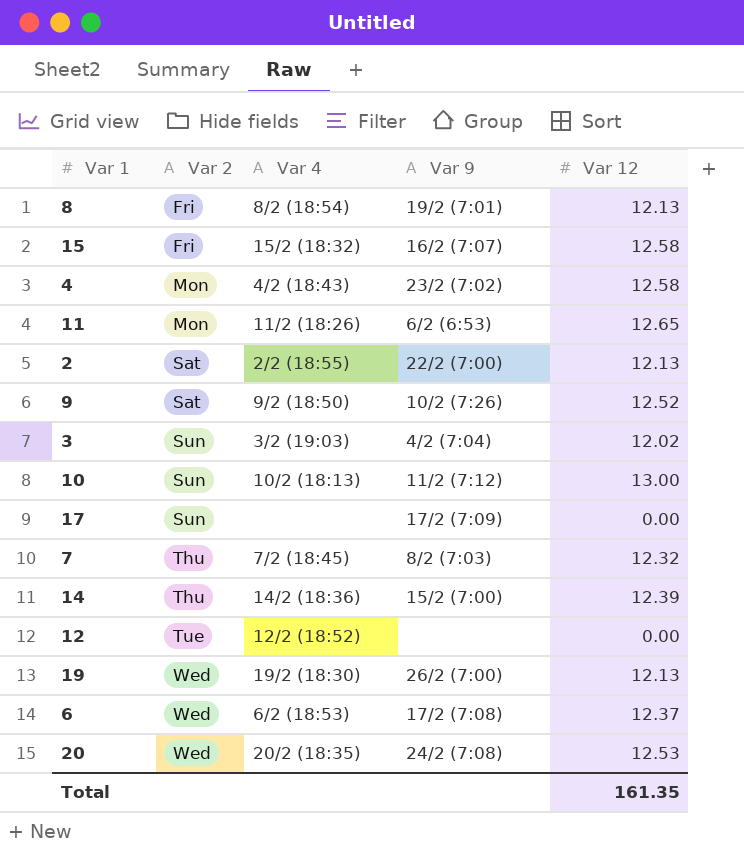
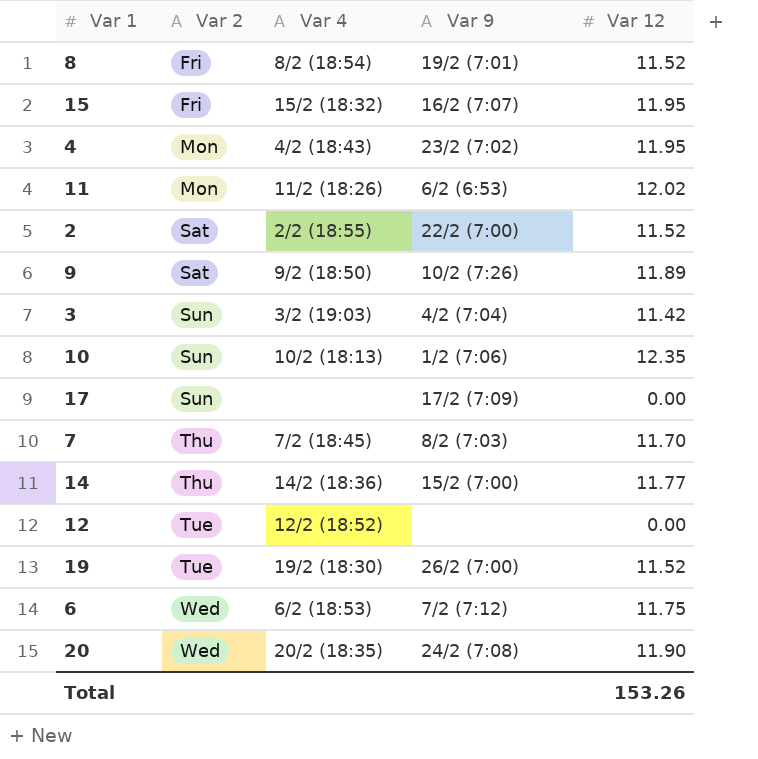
8 | Var 12: 12.13 -> 11.52
15 | Var 12: 12.58 -> 11.95
4 | Var 12: 12.58 -> 11.95
11 | Var 12: 12.65 -> 12.02
2 | Var 12: 12.13 -> 11.52
9 | Var 12: 12.52 -> 11.89
3 | Var 12: 12.02 -> 11.42
10 | Var 9: 11/2 (7:12) -> 1/2 (7:06)
10 | Var 12: 13.00 -> 12.35
7 | Var 12: 12.32 -> 11.70
14 | Var 12: 12.39 -> 11.77
19 | Var 2: Wed -> Tue
19 | Var 12: 12.13 -> 11.52
6 | Var 9: 17/2 (7:08) -> 7/2 (7:12)
6 | Var 12: 12.37 -> 11.75
20 | Var 12: 12.53 -> 11.90
Total | Var 12: 161.35 -> 153.26

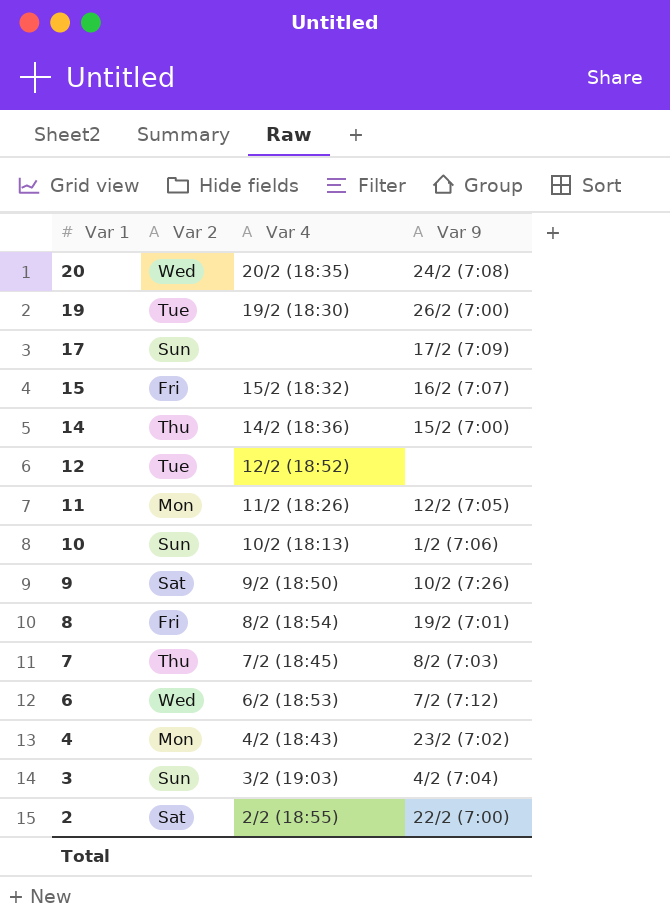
row order: Var 2 ascending -> Var 1 descending
column Var 12 | position: 5 -> none
11 | Var 9: 6/2 (6:53) -> 12/2 (7:05)

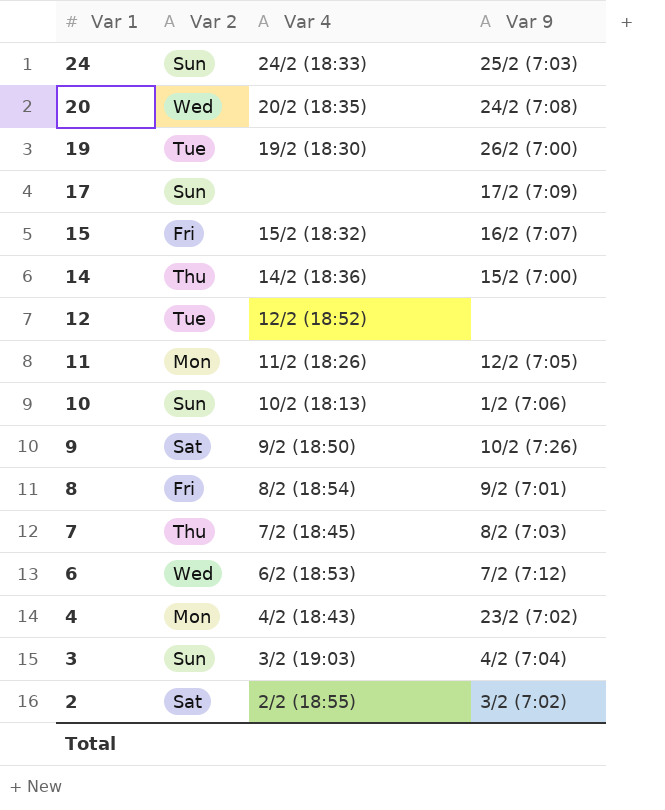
row 24: none -> Sun | 24/2 (18:33) | 25/2 (7:03)
8 | Var 9: 19/2 (7:01) -> 9/2 (7:01)
2 | Var 9: 22/2 (7:00) -> 3/2 (7:02)

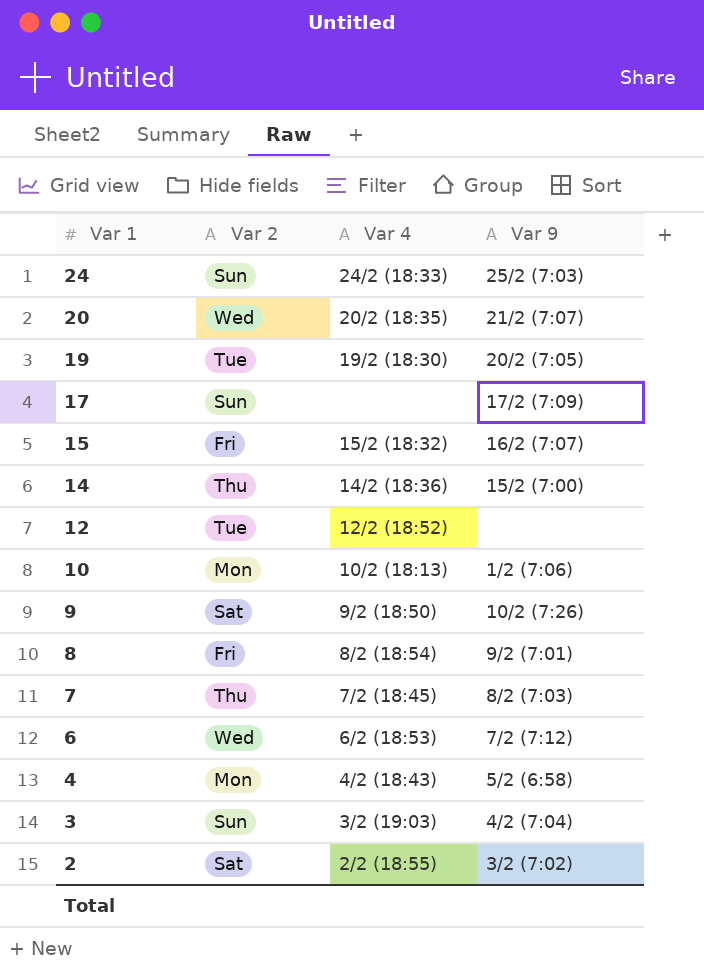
row 11: Mon | 11/2 (18:26) | 12/2 (7:05) -> none
20 | Var 9: 24/2 (7:08) -> 21/2 (7:07)
19 | Var 9: 26/2 (7:00) -> 20/2 (7:05)
10 | Var 2: Sun -> Mon
4 | Var 9: 23/2 (7:02) -> 5/2 (6:58)

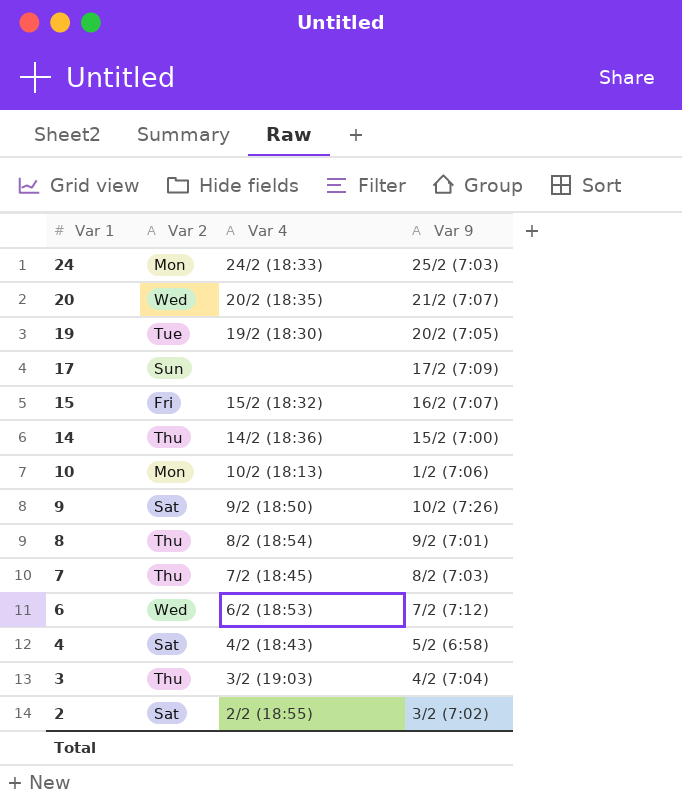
row 12: Tue | 12/2 (18:52) | none -> none
24 | Var 2: Sun -> Mon
8 | Var 2: Fri -> Thu
4 | Var 2: Mon -> Sat
3 | Var 2: Sun -> Thu

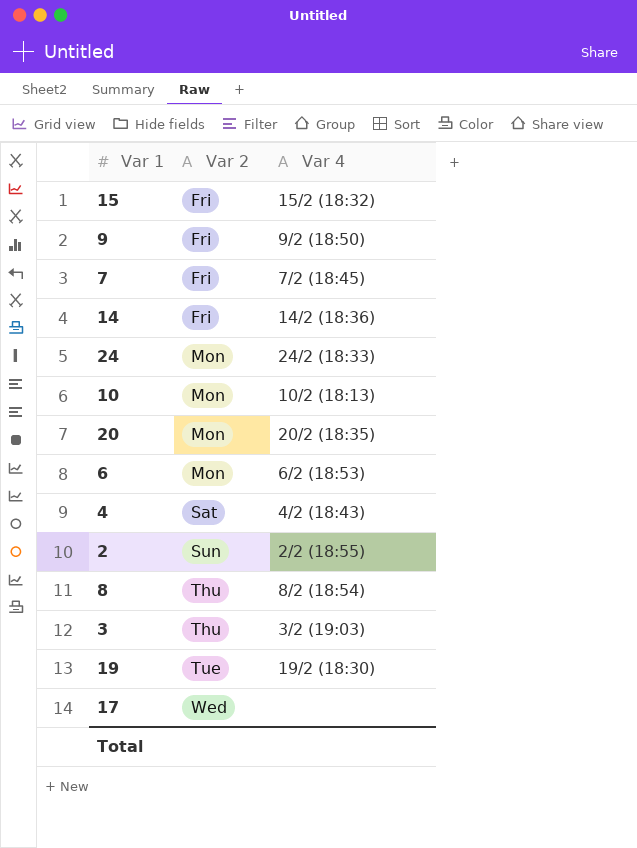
row order: Var 1 descending -> Var 2 ascending
column Var 9 | position: 4 -> none
9 | Var 2: Sat -> Fri
7 | Var 2: Thu -> Fri
14 | Var 2: Thu -> Fri
20 | Var 2: Wed -> Mon
6 | Var 2: Wed -> Mon
2 | Var 2: Sat -> Sun
17 | Var 2: Sun -> Wed

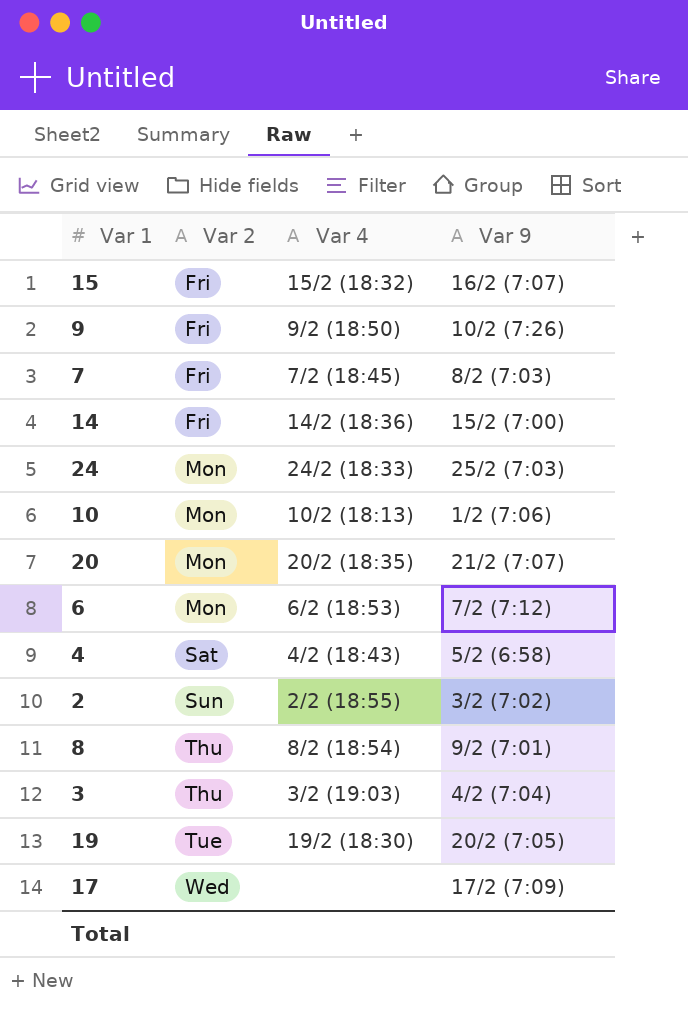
column Var 9 | position: none -> 4

